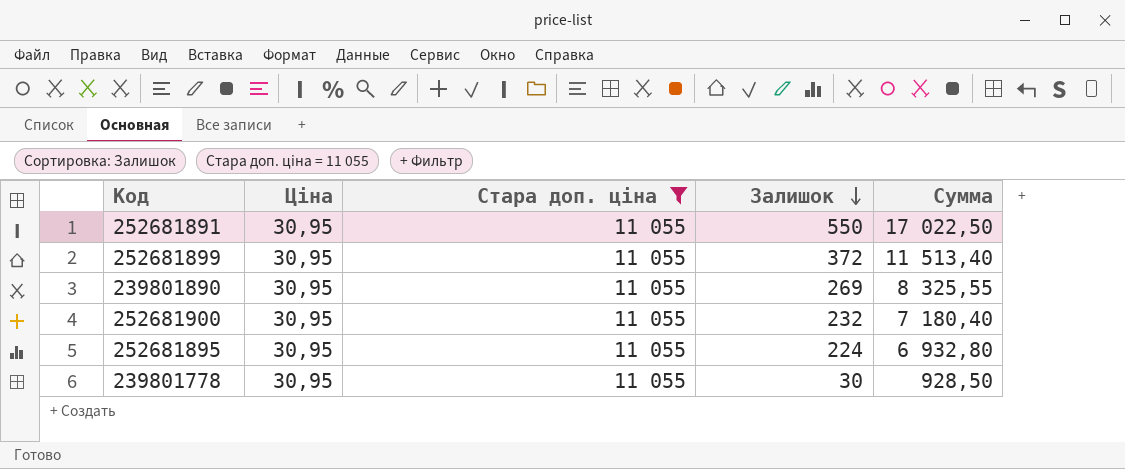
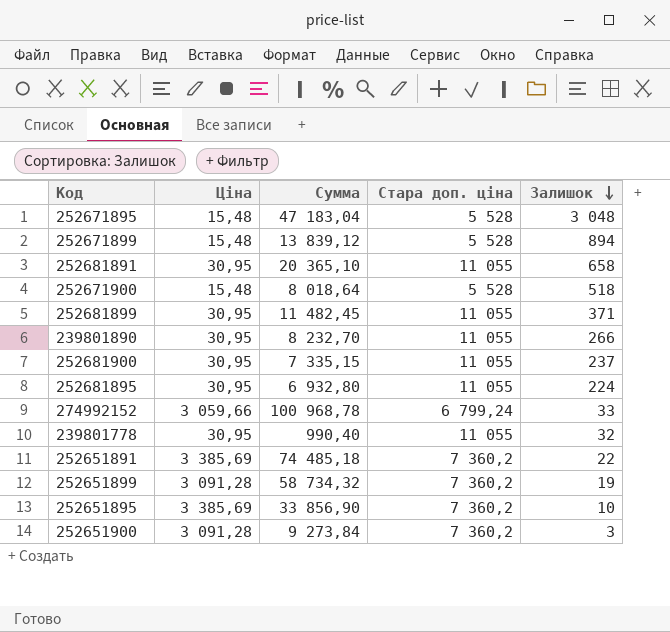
filter: Стара доп. ціна = 11 055 -> none
column Сумма | position: 5 -> 3
252681891 | Сумма: 17 022,50 -> 20 365,10
252681891 | Залишок: 550 -> 658
252681899 | Сумма: 11 513,40 -> 11 482,45
252681899 | Залишок: 372 -> 371
239801890 | Сумма: 8 325,55 -> 8 232,70
239801890 | Залишок: 269 -> 266
252681900 | Сумма: 7 180,40 -> 7 335,15
252681900 | Залишок: 232 -> 237
239801778 | Сумма: 928,50 -> 990,40
239801778 | Залишок: 30 -> 32

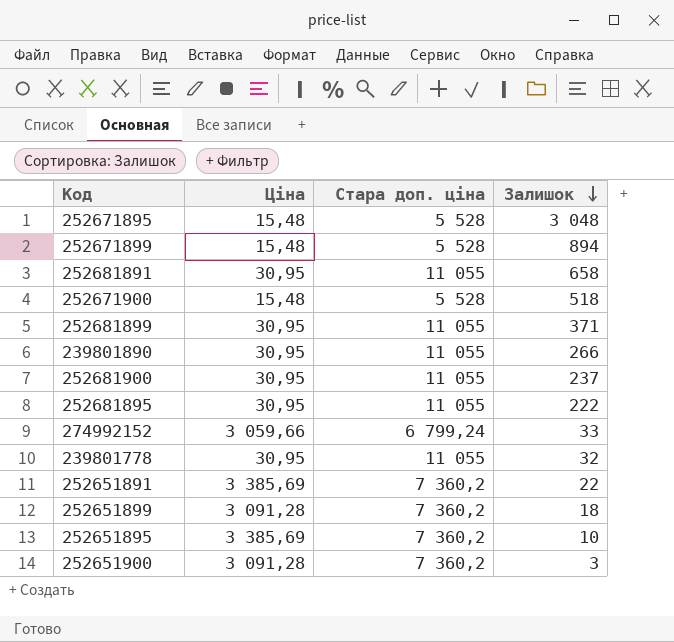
column Сумма | formula: [Ціна] * [Залишок] -> none
252681895 | Залишок: 224 -> 222
252651899 | Залишок: 19 -> 18

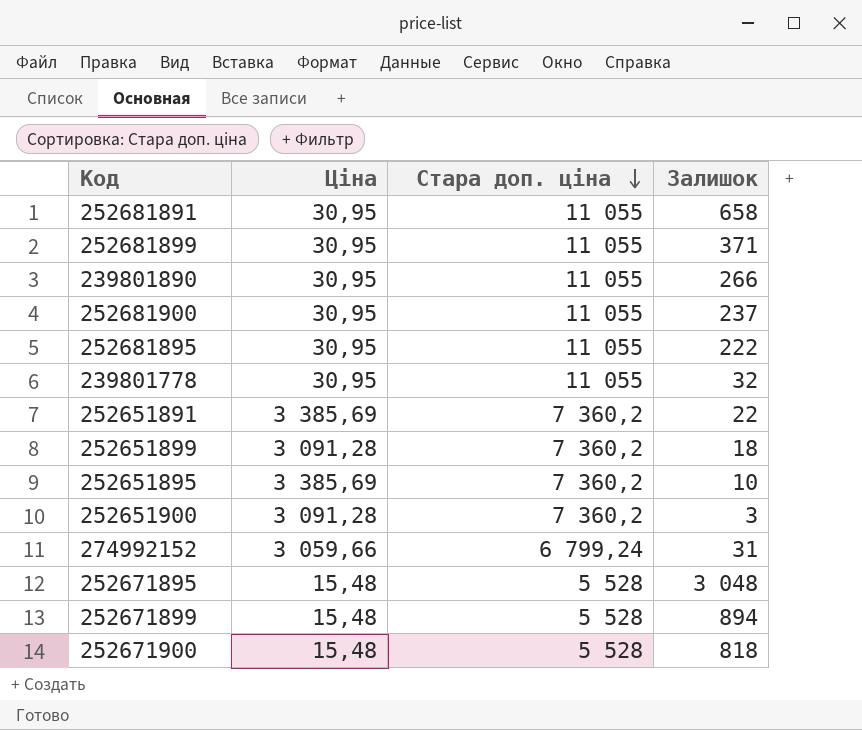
row order: Залишок descending -> Стара доп. ціна descending
274992152 | Залишок: 33 -> 31
252671900 | Залишок: 518 -> 818

